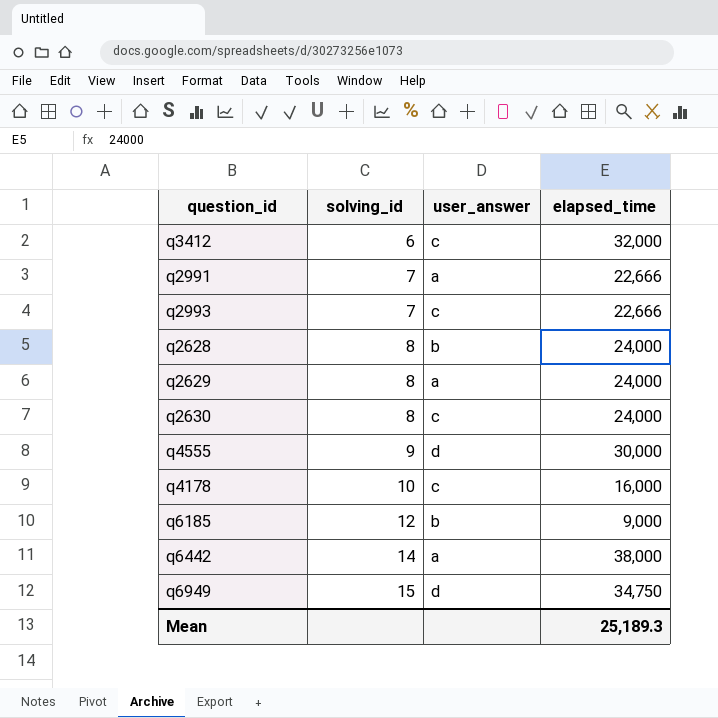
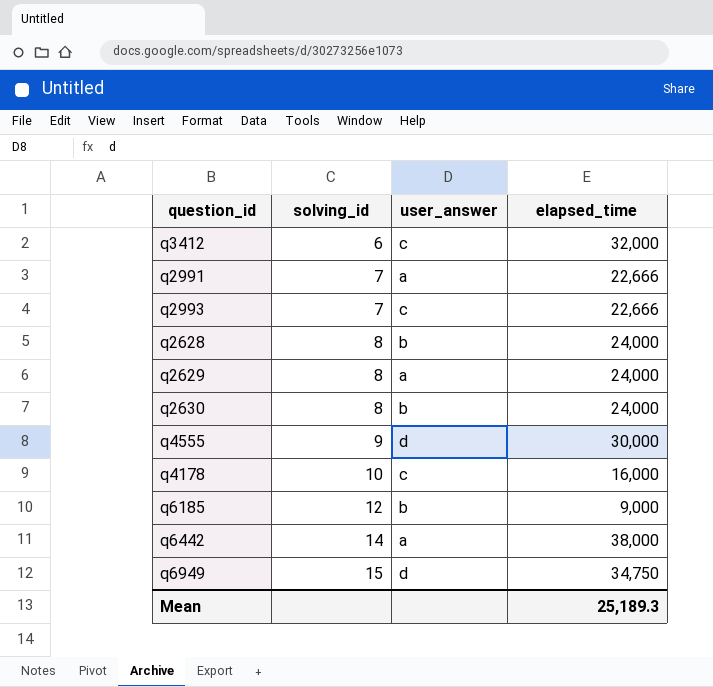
q2630 | user_answer: c -> b

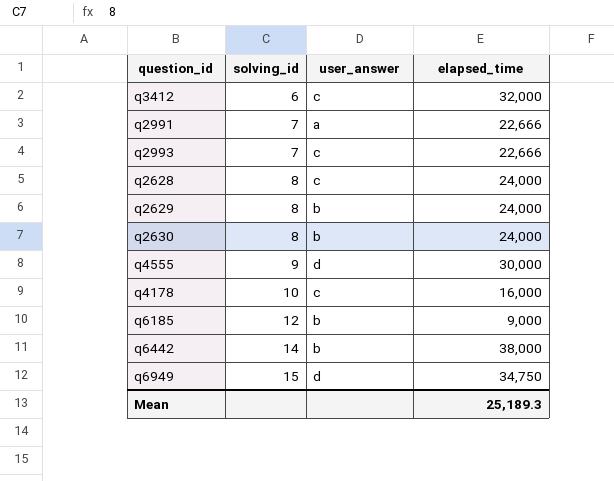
q2628 | user_answer: b -> c
q2629 | user_answer: a -> b
q6442 | user_answer: a -> b

